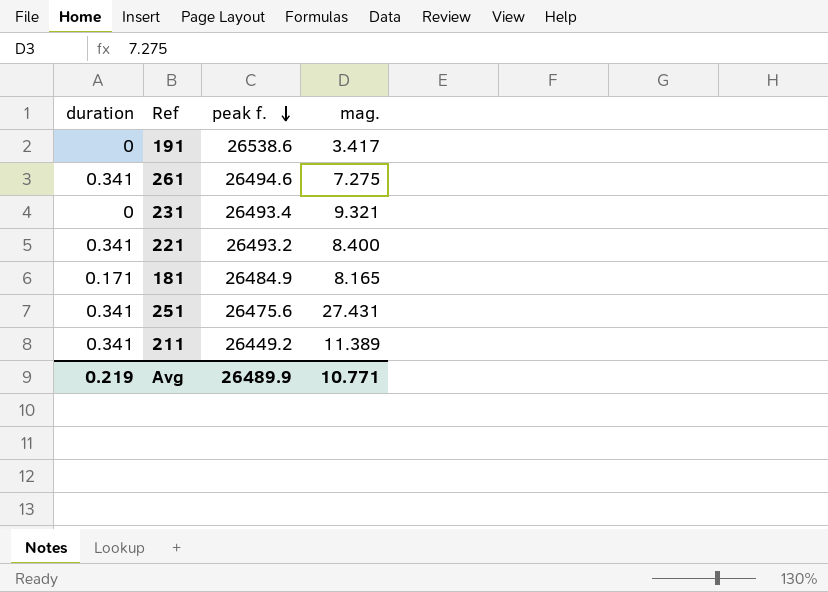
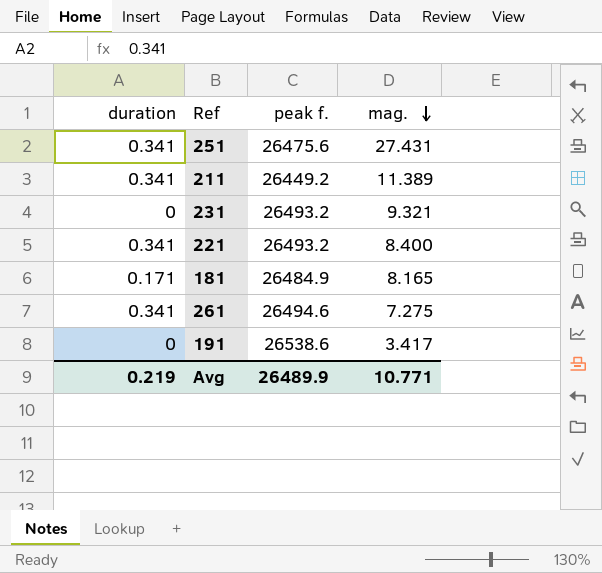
row order: peak f. descending -> mag. descending
231 | peak f.: 26493.4 -> 26493.2

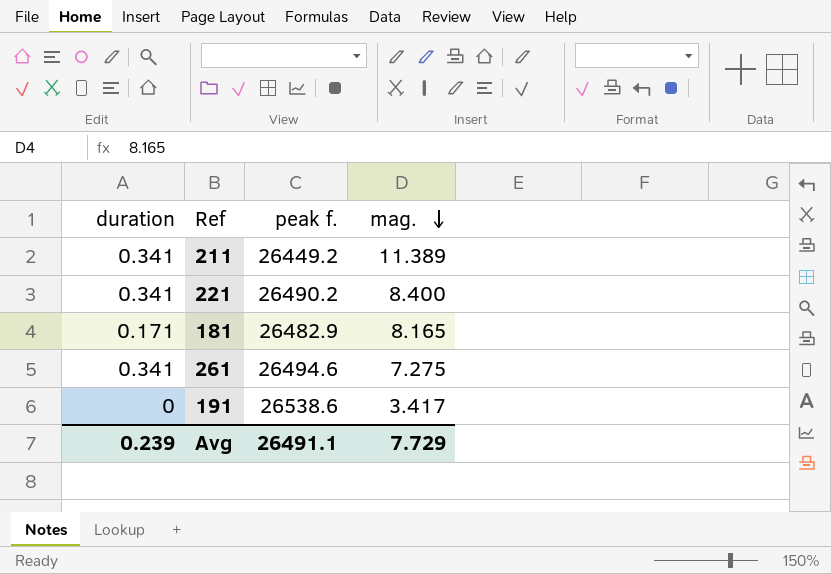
row 251: 0.341 | 26475.6 | 27.431 -> none
row 231: 0 | 26493.2 | 9.321 -> none
221 | peak f.: 26493.2 -> 26490.2
181 | peak f.: 26484.9 -> 26482.9
Avg | duration: 0.219 -> 0.239
Avg | peak f.: 26489.9 -> 26491.1
Avg | mag.: 10.771 -> 7.729

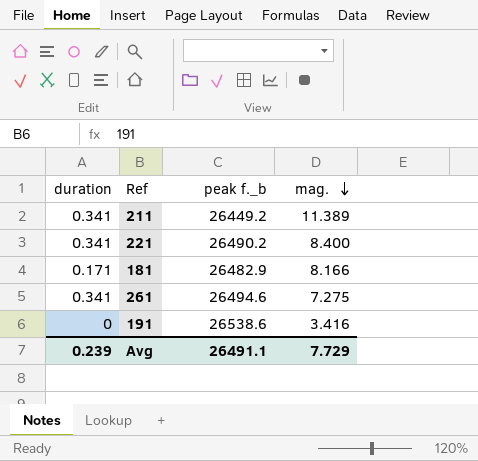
column name: peak f. -> peak f._b
181 | mag.: 8.165 -> 8.166
191 | mag.: 3.417 -> 3.416

